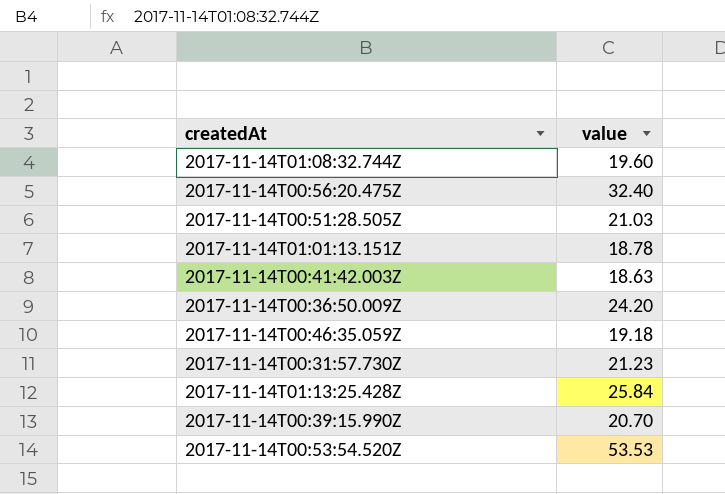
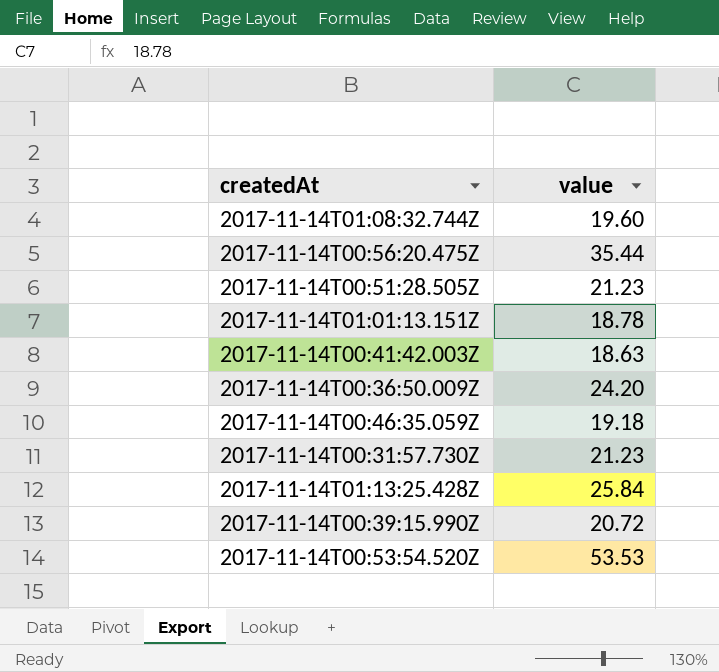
2017-11-14T00:56:20.475Z | value: 32.40 -> 35.44
2017-11-14T00:51:28.505Z | value: 21.03 -> 21.23
2017-11-14T00:39:15.990Z | value: 20.70 -> 20.72

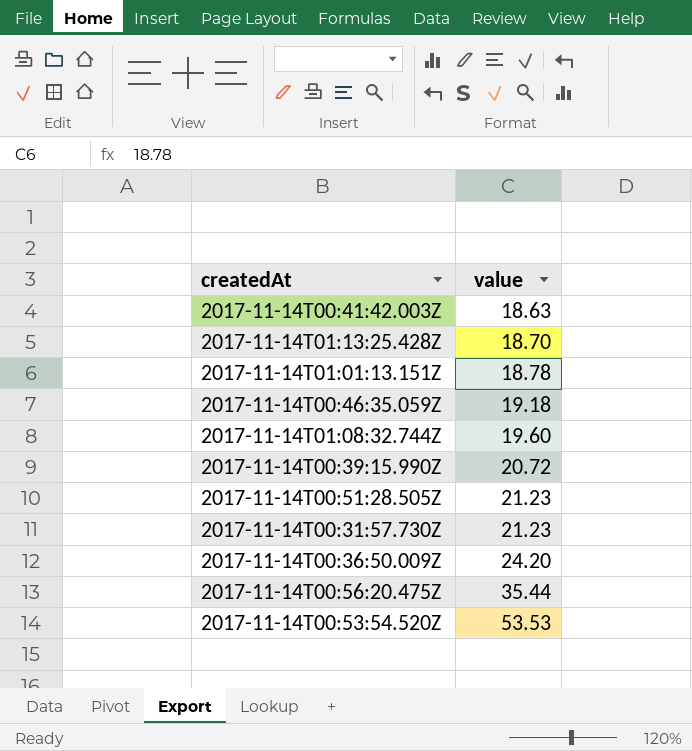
row order: none -> value ascending
2017-11-14T01:13:25.428Z | value: 25.84 -> 18.70

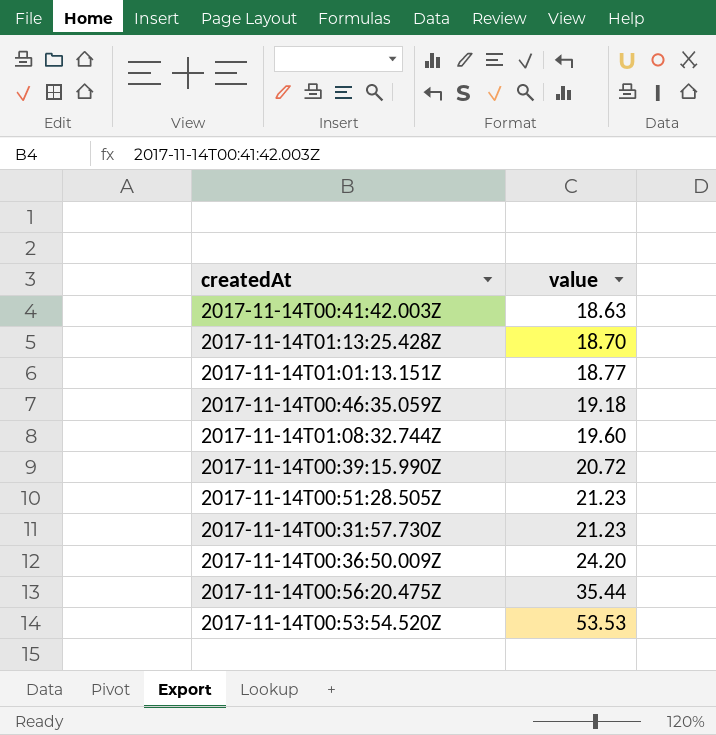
2017-11-14T01:01:13.151Z | value: 18.78 -> 18.77

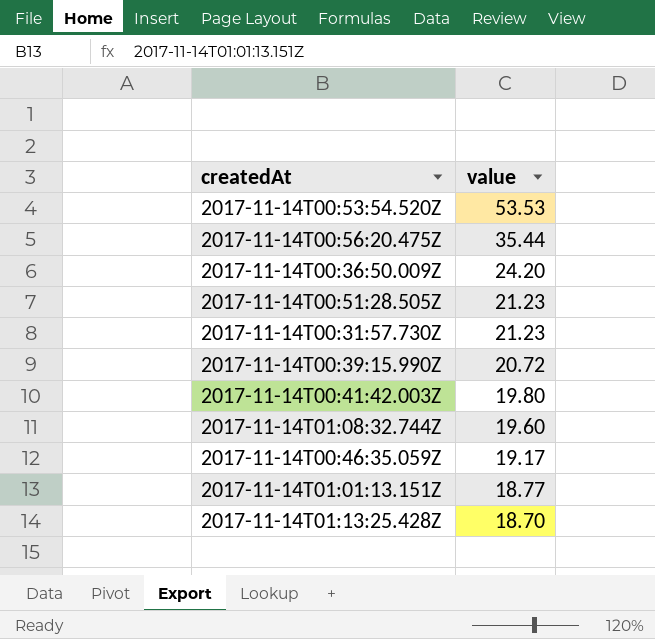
row order: value ascending -> value descending
2017-11-14T00:41:42.003Z | value: 18.63 -> 19.80
2017-11-14T00:46:35.059Z | value: 19.18 -> 19.17

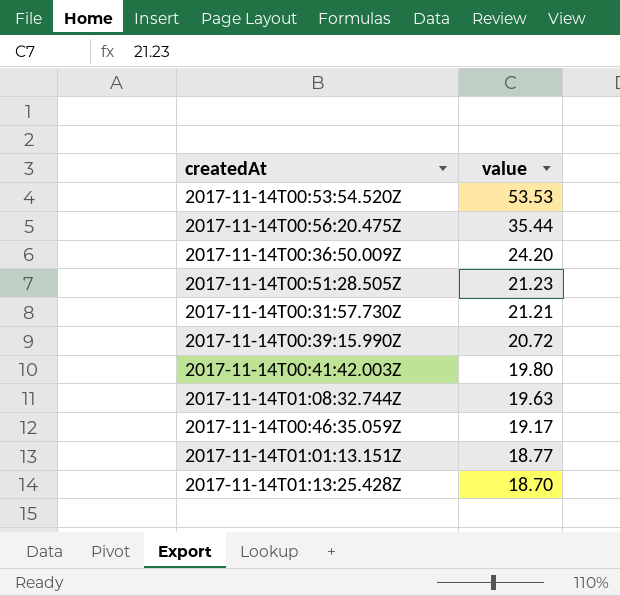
2017-11-14T00:31:57.730Z | value: 21.23 -> 21.21
2017-11-14T01:08:32.744Z | value: 19.60 -> 19.63

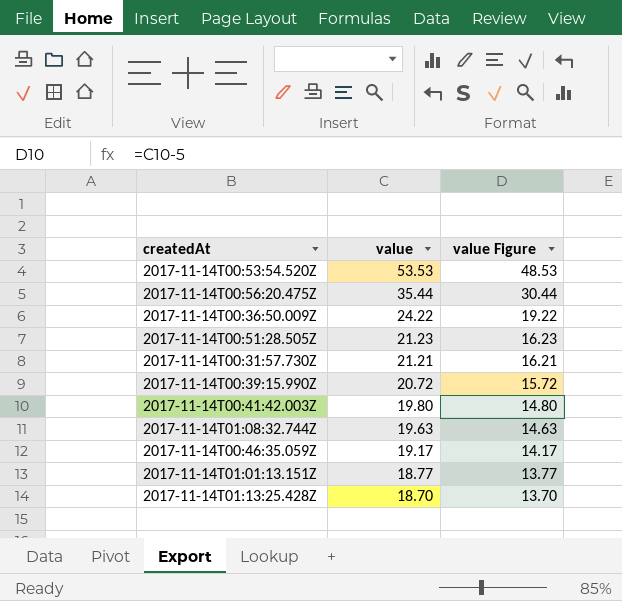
column value Figure | formula: none -> [value] - 5
2017-11-14T00:36:50.009Z | value: 24.20 -> 24.22

